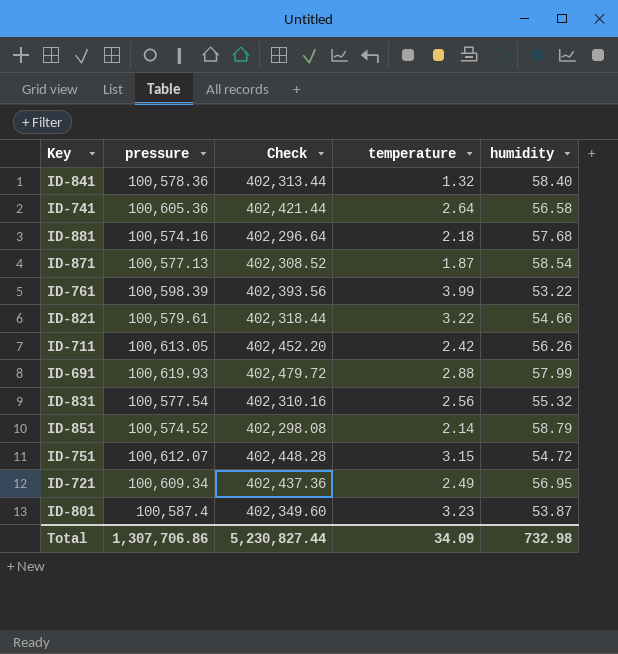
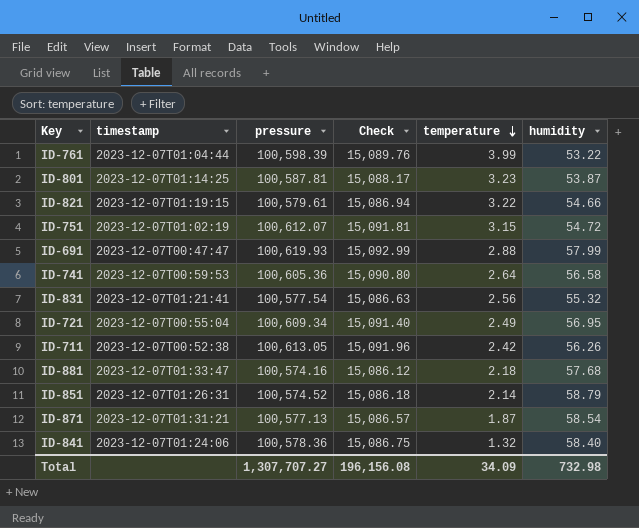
row order: none -> temperature descending
column timestamp | position: none -> 2
column Check | formula: [pressure] * 4 -> [pressure] * 0.15
ID-801 | pressure: 100,587.4 -> 100,587.81
Total | pressure: 1,307,706.86 -> 1,307,707.27
Total | Check: 5,230,827.44 -> 196,156.08

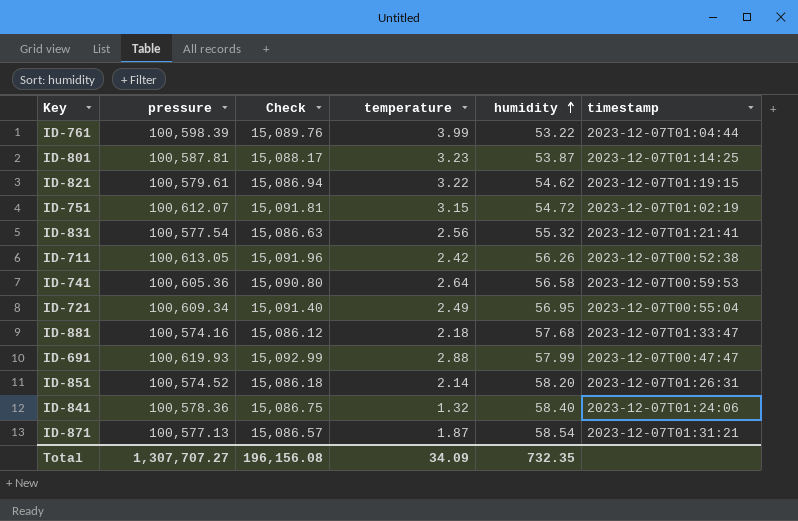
row order: temperature descending -> humidity ascending
column timestamp | position: 2 -> 6
ID-821 | humidity: 54.66 -> 54.62
ID-851 | humidity: 58.79 -> 58.20
Total | humidity: 732.98 -> 732.35

